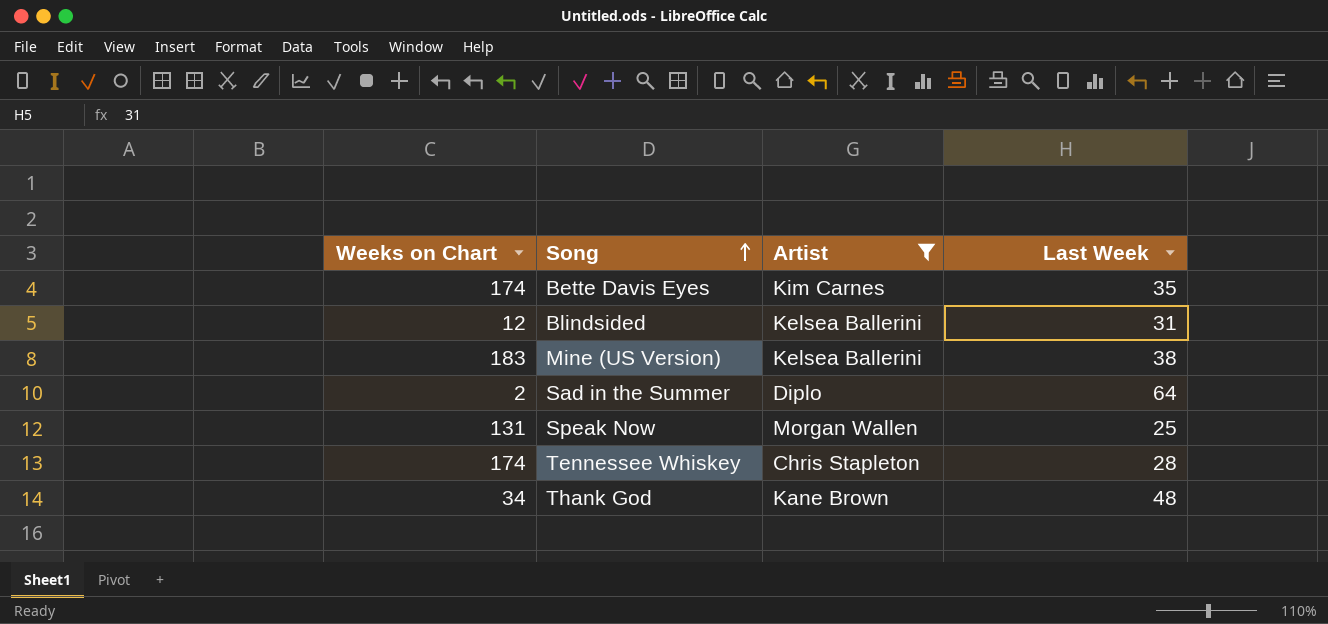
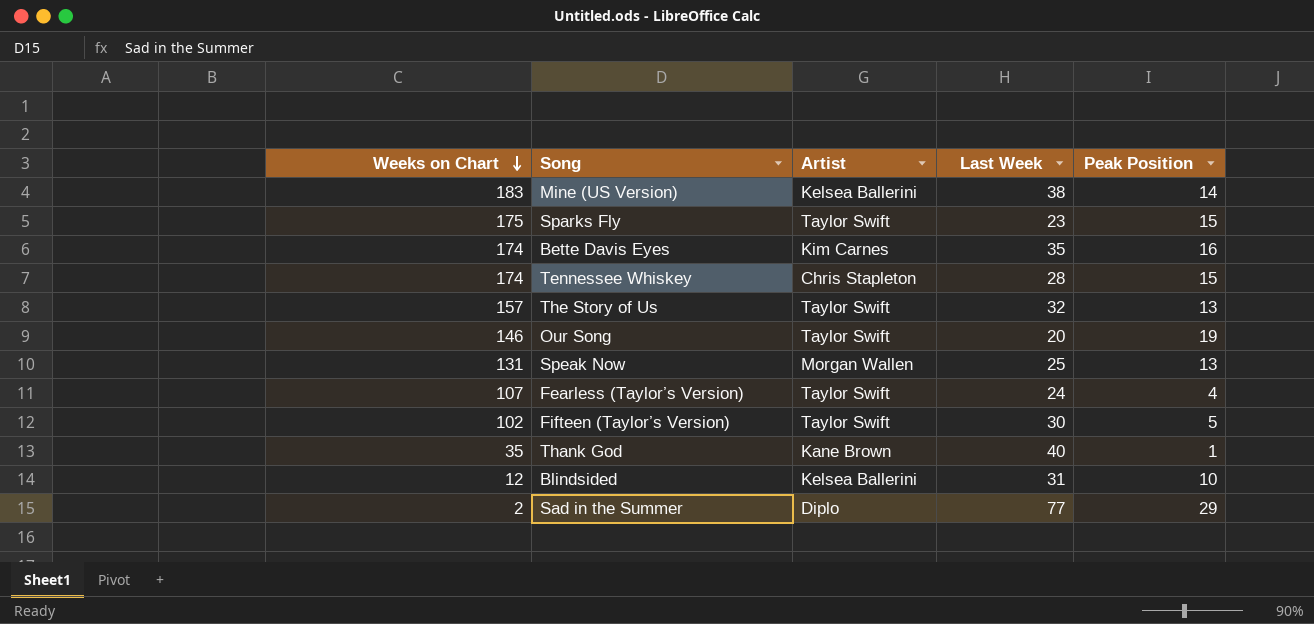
filter: Artist != Taylor Swift -> none
row order: Song ascending -> Weeks on Chart descending
column Peak Position | position: none -> 5
Thank God | Weeks on Chart: 34 -> 35
Thank God | Last Week: 48 -> 40
Sad in the Summer | Last Week: 64 -> 77

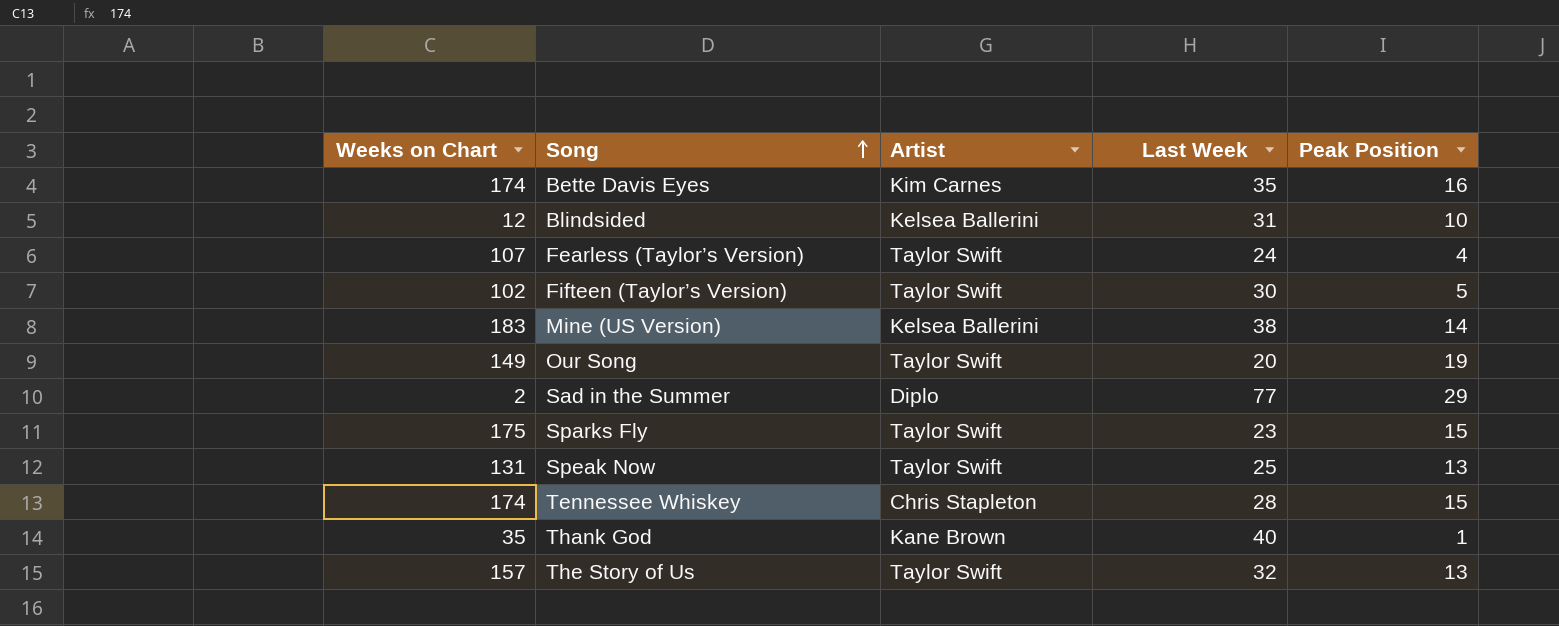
row order: Weeks on Chart descending -> Song ascending
Our Song | Weeks on Chart: 146 -> 149
Speak Now | Artist: Morgan Wallen -> Taylor Swift

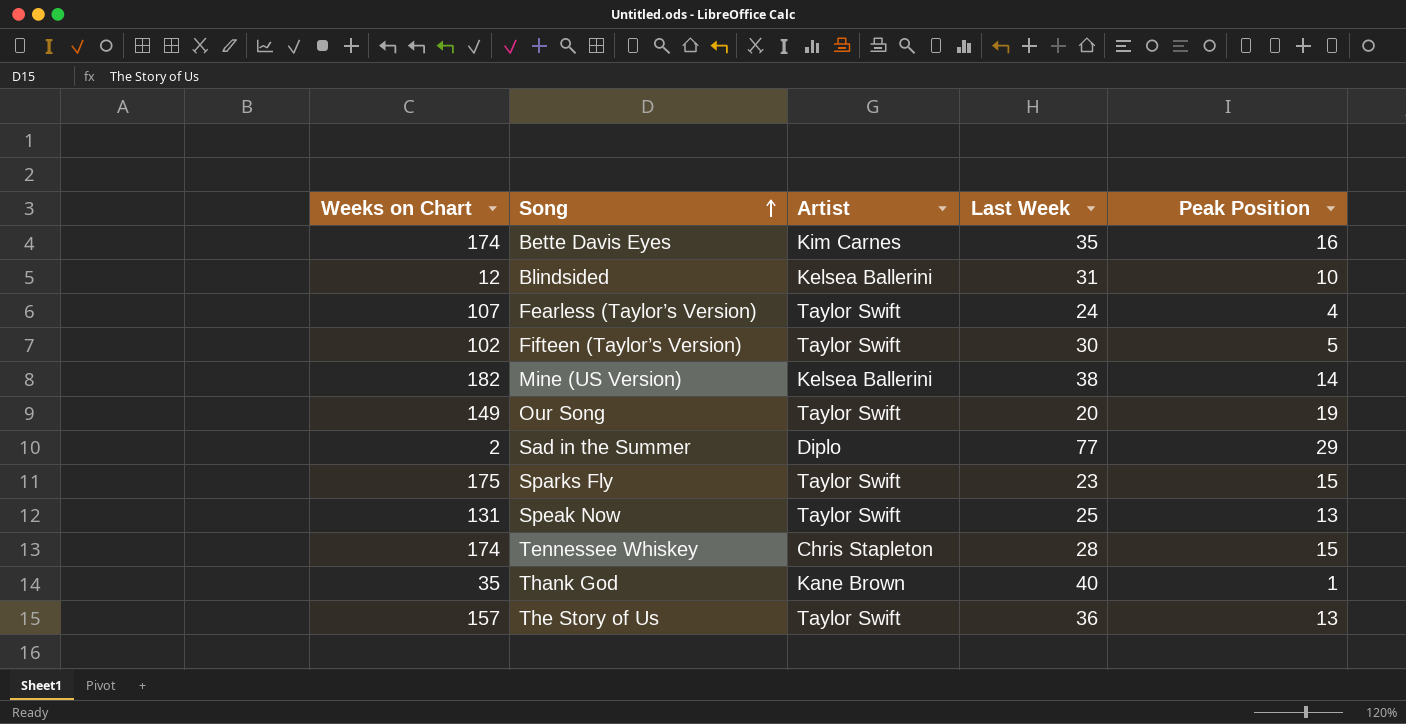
Mine (US Version) | Weeks on Chart: 183 -> 182
The Story of Us | Last Week: 32 -> 36

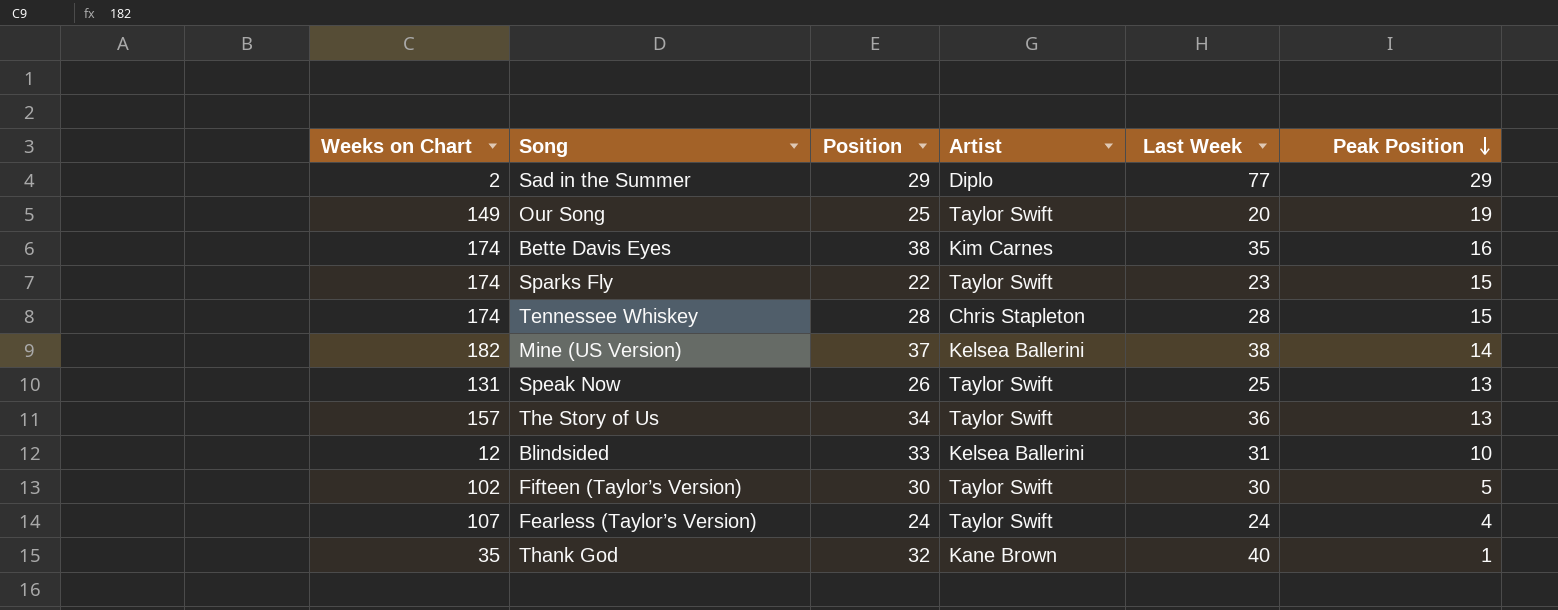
row order: Song ascending -> Peak Position descending
column Position | position: none -> 3
Sparks Fly | Weeks on Chart: 175 -> 174

